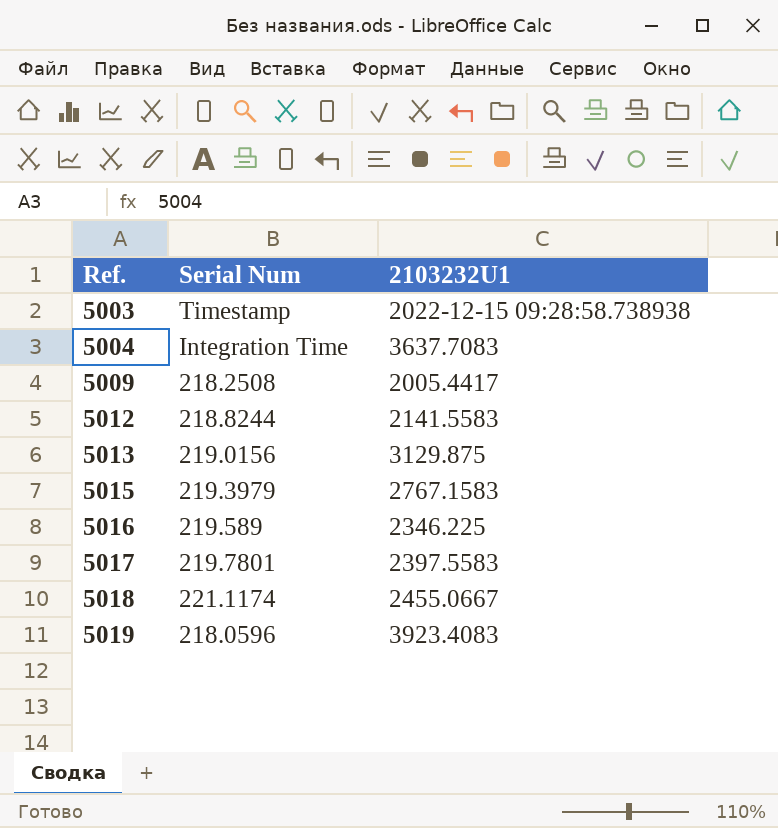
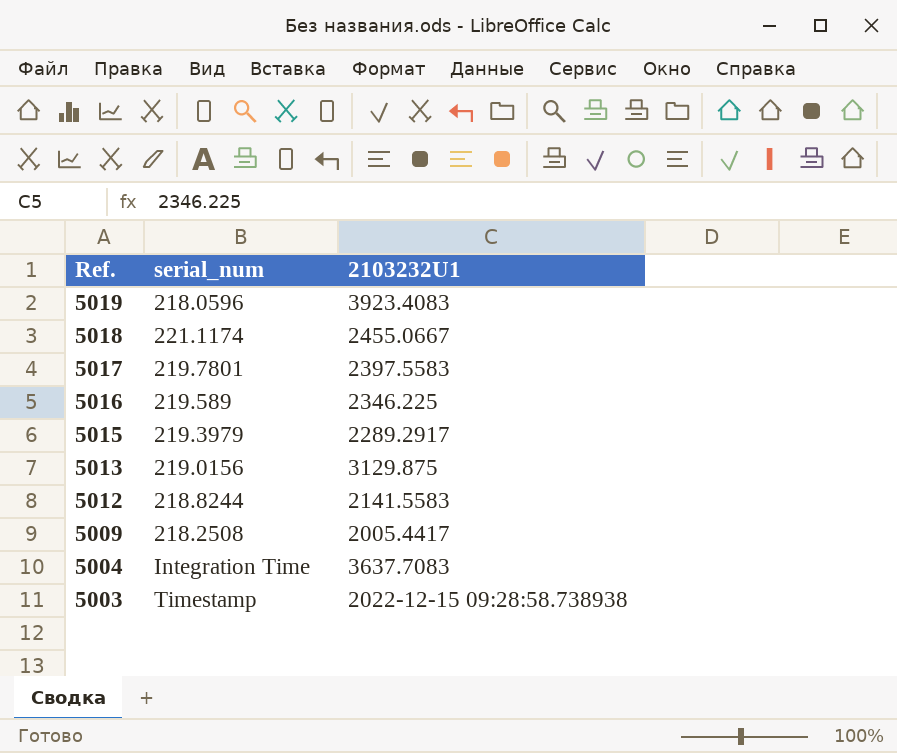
row order: Ref. ascending -> Ref. descending
column name: Serial Num -> serial_num
5015 | 2103232U1: 2767.1583 -> 2289.2917

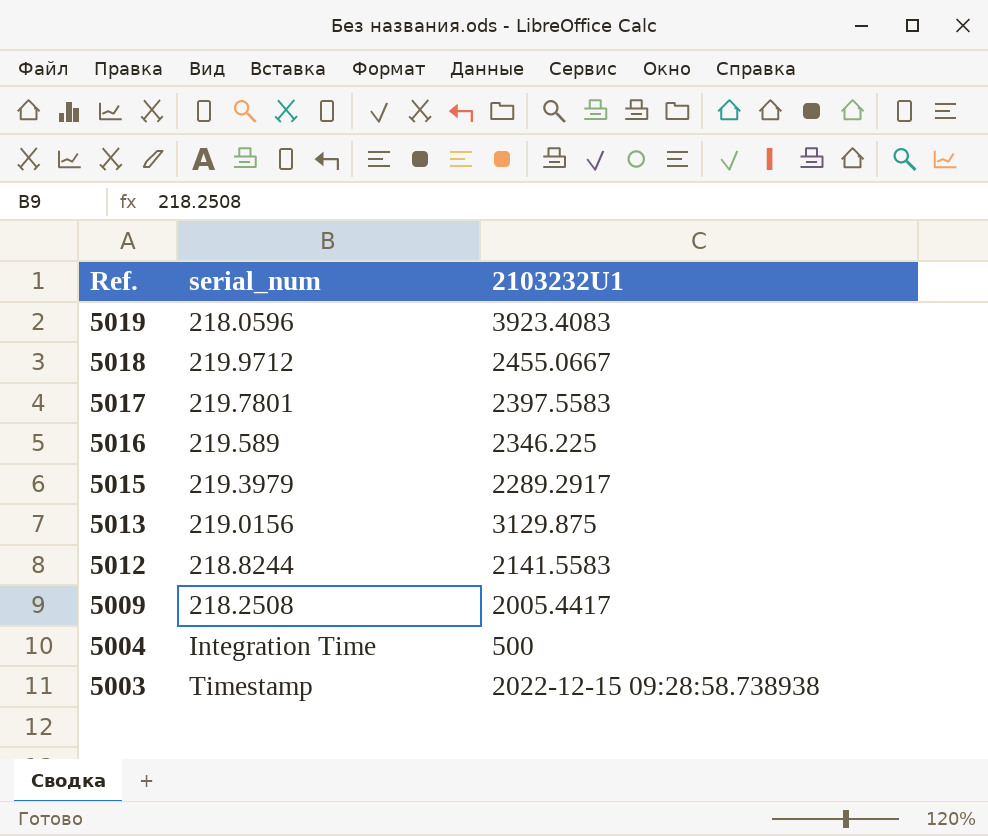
5018 | serial_num: 221.1174 -> 219.9712
5004 | 2103232U1: 3637.7083 -> 500

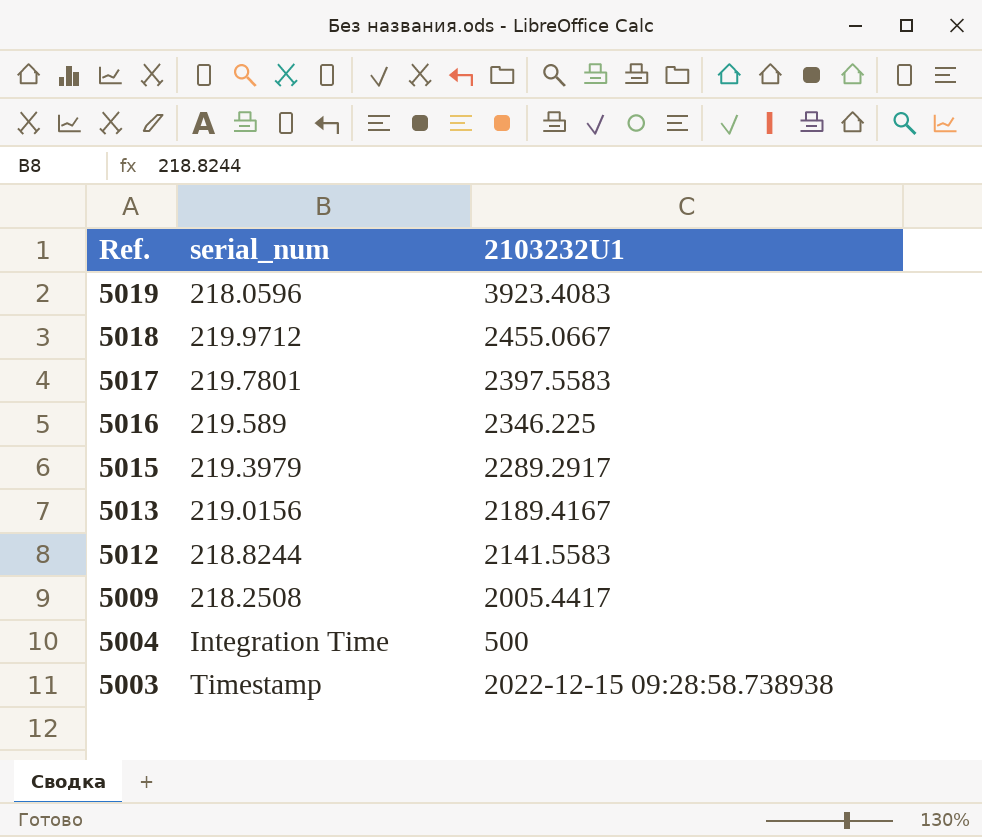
5013 | 2103232U1: 3129.875 -> 2189.4167

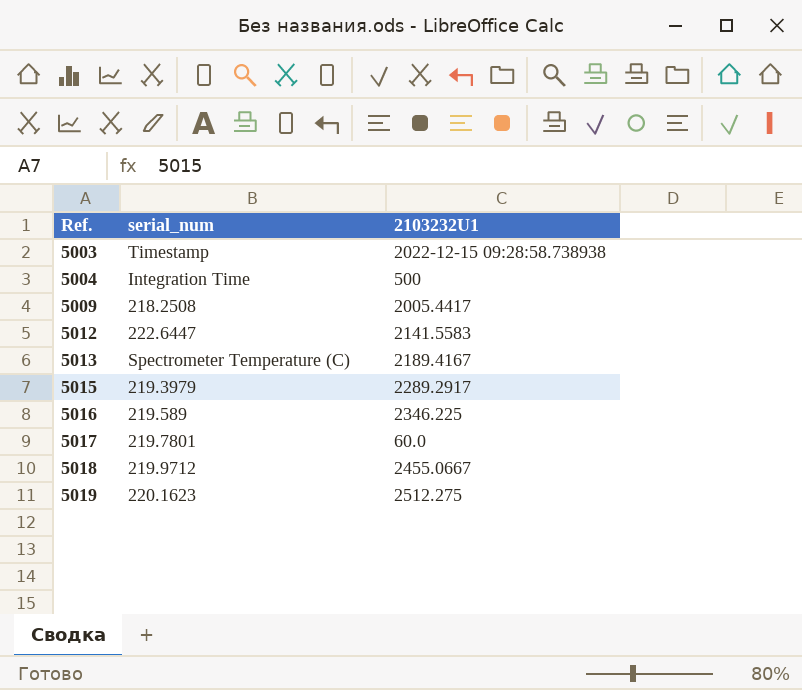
row order: Ref. descending -> Ref. ascending
5012 | serial_num: 218.8244 -> 222.6447
5013 | serial_num: 219.0156 -> Spectrometer Temperature (C)
5017 | 2103232U1: 2397.5583 -> 60.0
5019 | serial_num: 218.0596 -> 220.1623
5019 | 2103232U1: 3923.4083 -> 2512.275

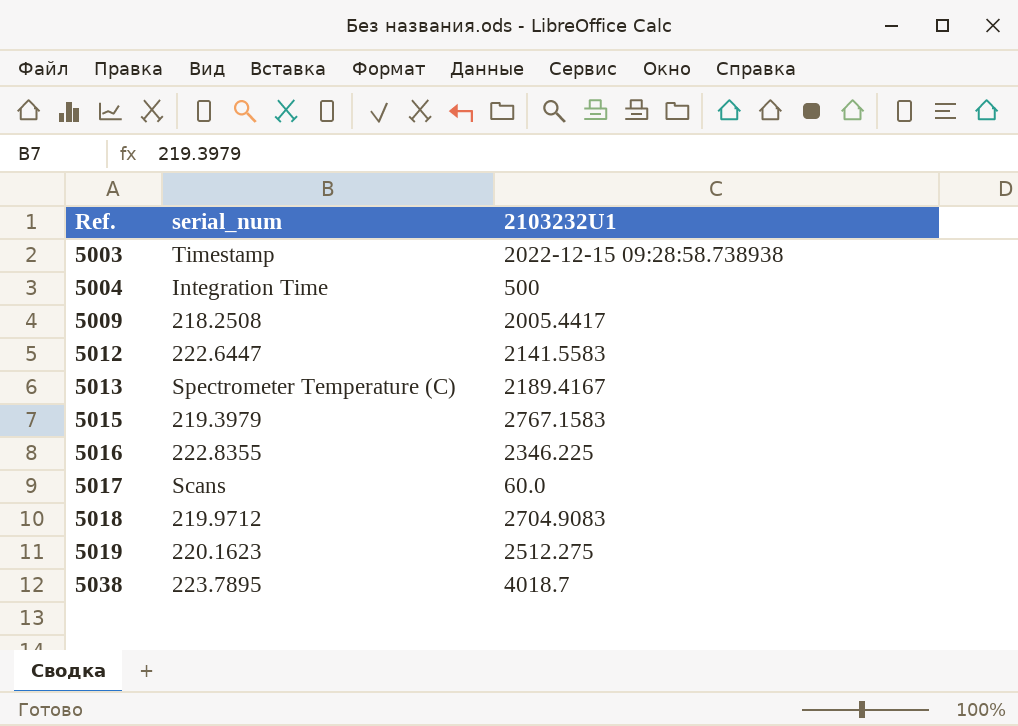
5015 | 2103232U1: 2289.2917 -> 2767.1583
5016 | serial_num: 219.589 -> 222.8355
5017 | serial_num: 219.7801 -> Scans
5018 | 2103232U1: 2455.0667 -> 2704.9083
row 5038: none -> 223.7895 | 4018.7

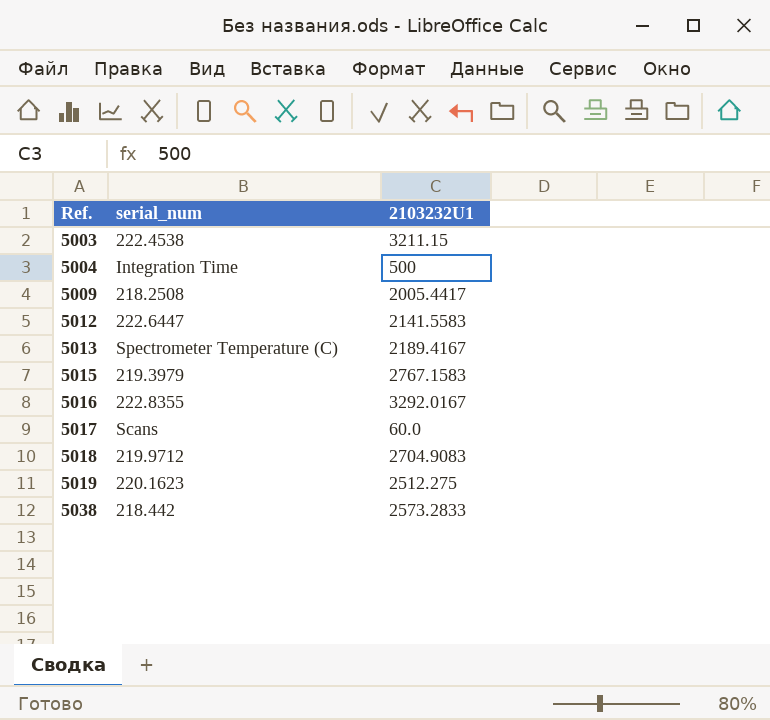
5003 | serial_num: Timestamp -> 222.4538
5003 | 2103232U1: 2022-12-15 09:28:58.738938 -> 3211.15
5016 | 2103232U1: 2346.225 -> 3292.0167
5038 | serial_num: 223.7895 -> 218.442
5038 | 2103232U1: 4018.7 -> 2573.2833

